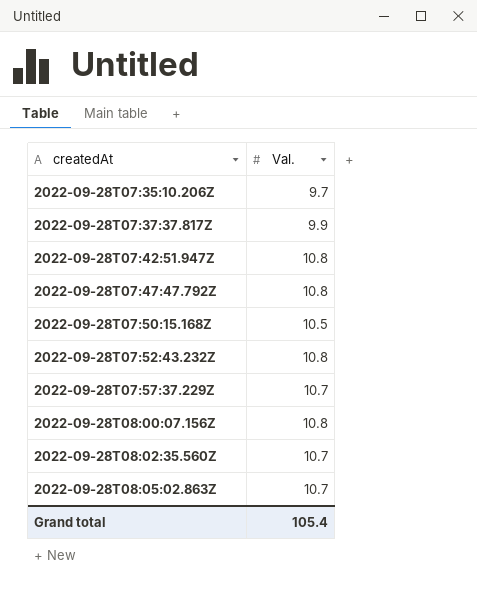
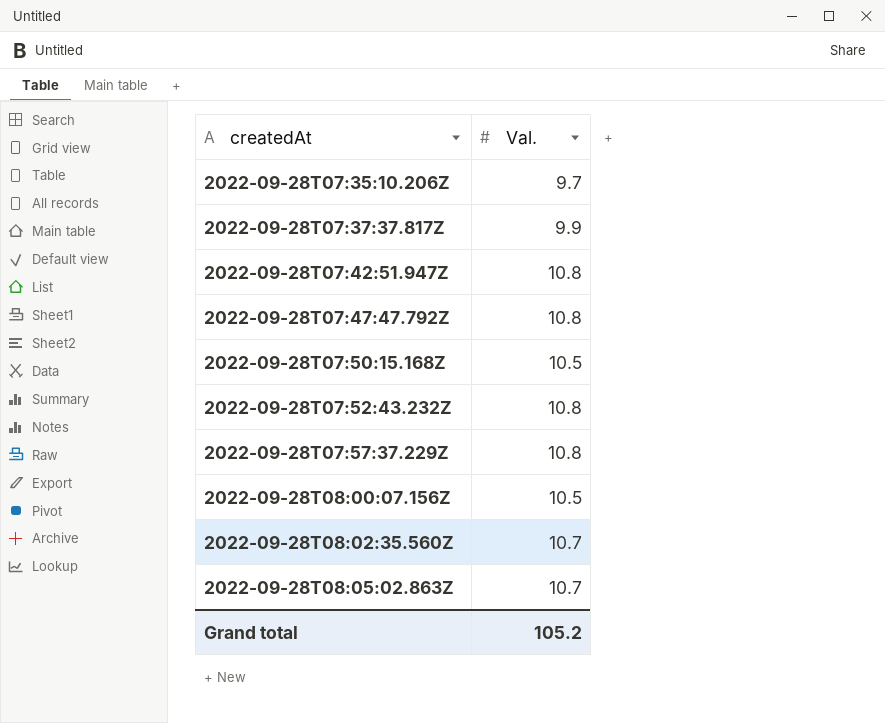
2022-09-28T07:57:37.229Z | Val.: 10.7 -> 10.8
2022-09-28T08:00:07.156Z | Val.: 10.8 -> 10.5
Grand total | Val.: 105.4 -> 105.2

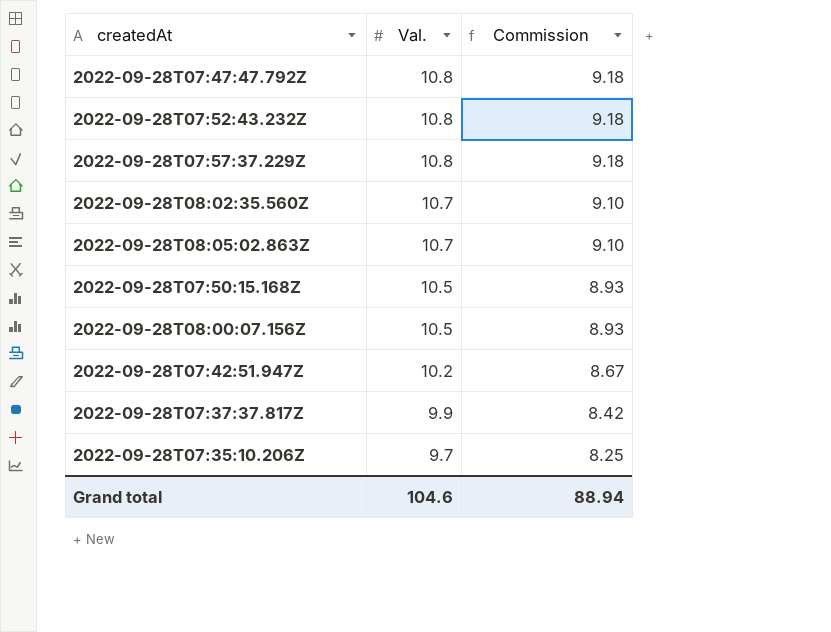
row order: createdAt ascending -> Val. descending
column Commission | formula: none -> [Val.] * 0.85
2022-09-28T07:42:51.947Z | Val.: 10.8 -> 10.2
Grand total | Val.: 105.2 -> 104.6

